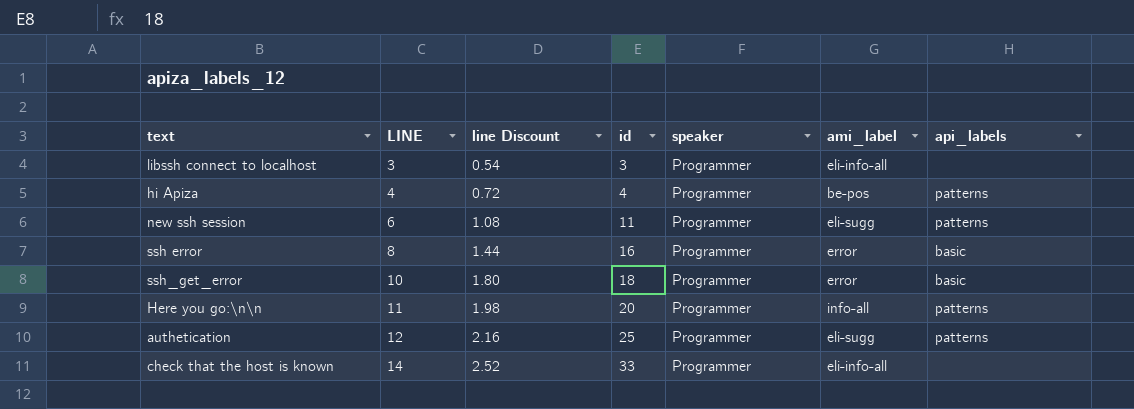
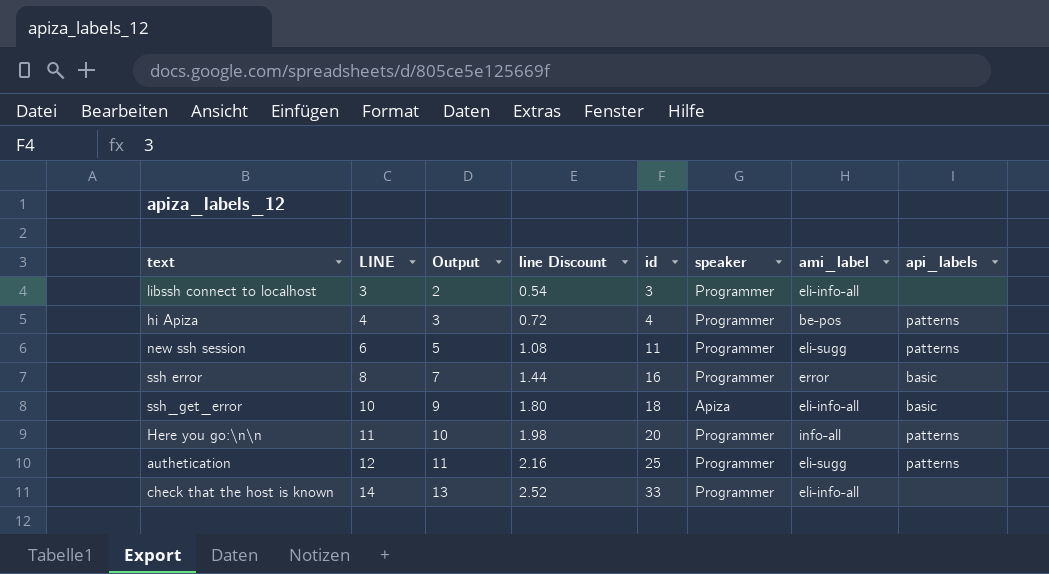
column Output | formula: none -> [LINE] - 1
ssh_get_error | speaker: Programmer -> Apiza
ssh_get_error | ami_label: error -> eli-info-all

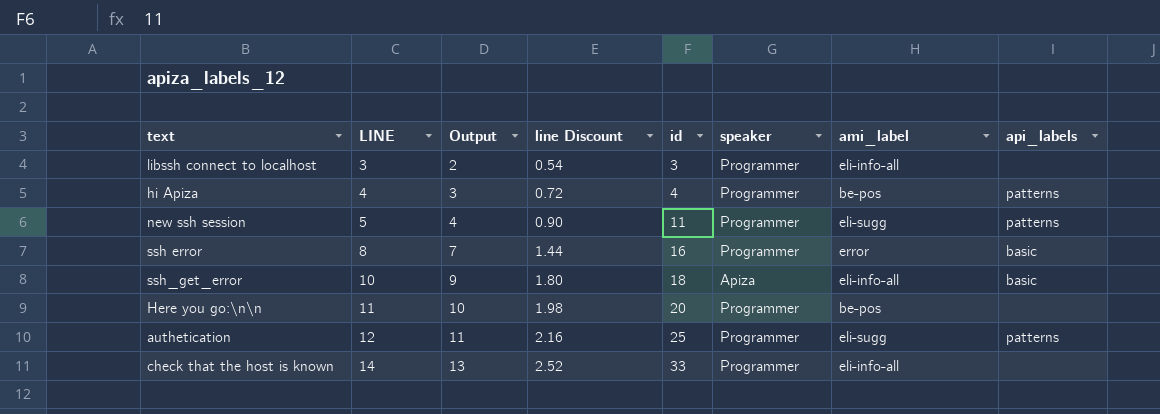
new ssh session | LINE: 6 -> 5
new ssh session | Output: 5 -> 4
new ssh session | line Discount: 1.08 -> 0.90
Here you go:\n\n | ami_label: info-all -> be-pos
Here you go:\n\n | api_labels: patterns -> none

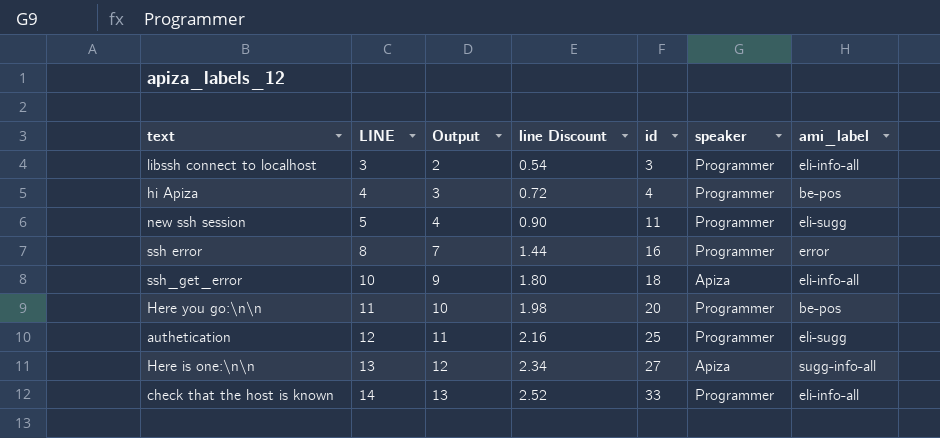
column api_labels | position: 8 -> none
row Here is one:\n\n: none -> 13 | 12 | 2.34 | 27 | Apiza | sugg-info-all

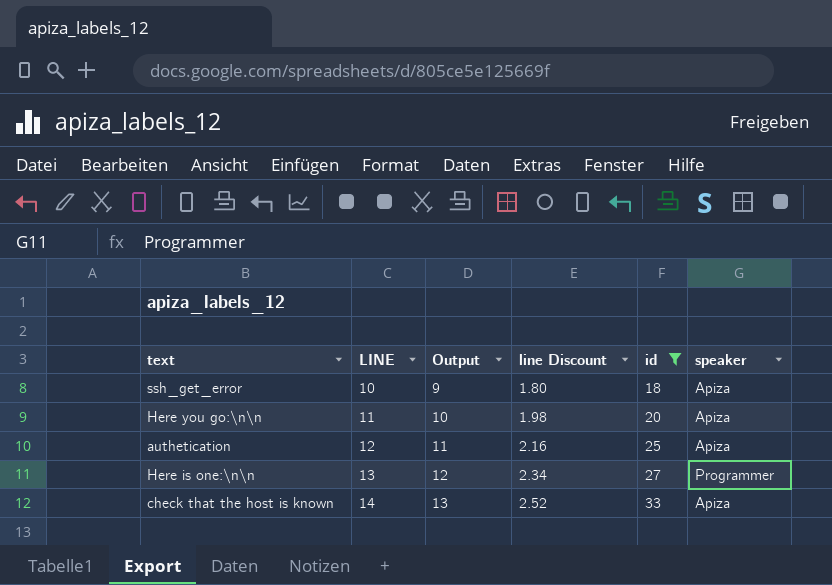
filter: none -> id >= 18
column ami_label | position: 7 -> none
Here you go:\n\n | speaker: Programmer -> Apiza
authetication | speaker: Programmer -> Apiza
Here is one:\n\n | speaker: Apiza -> Programmer
check that the host is known | speaker: Programmer -> Apiza

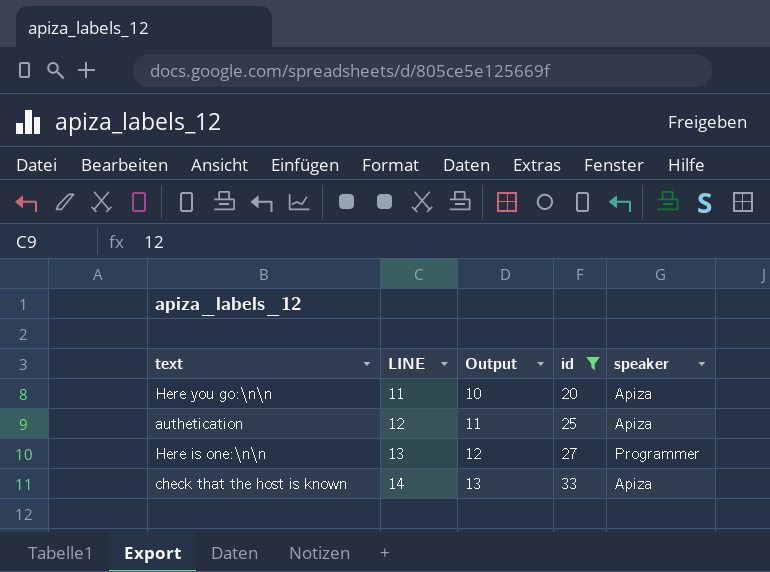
column line Discount | formula: [LINE] * 0.18 -> none
row ssh_get_error: 10 | 9 | 1.80 | 18 | Apiza -> none

